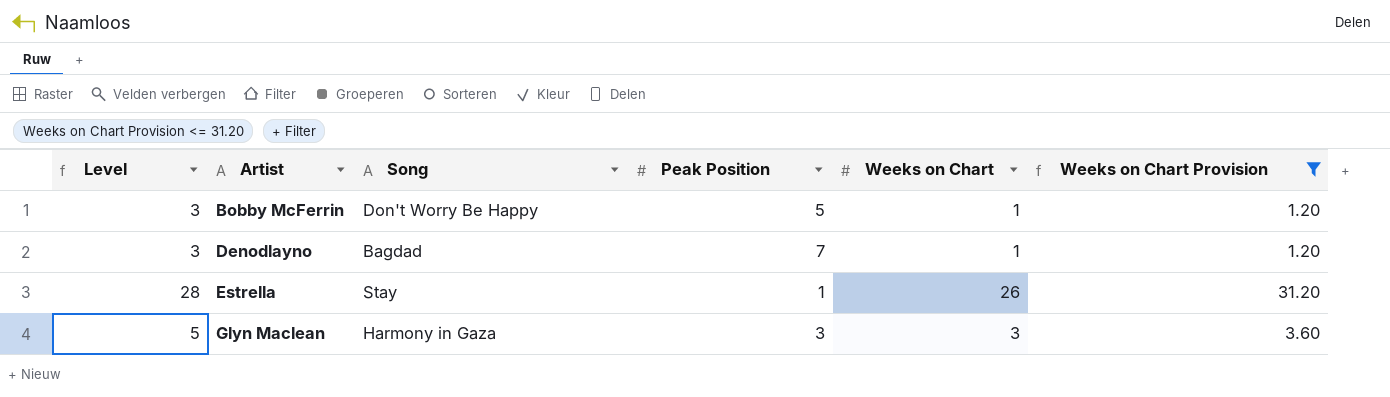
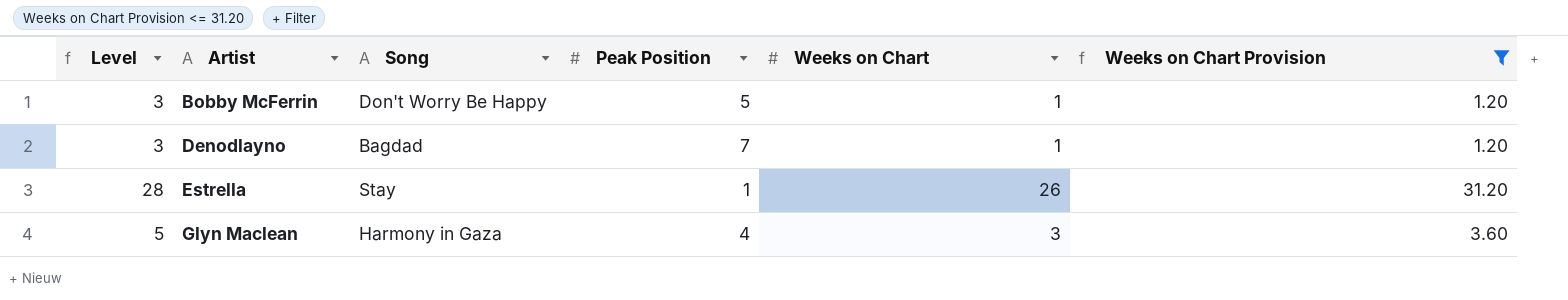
Glyn Maclean | Peak Position: 3 -> 4

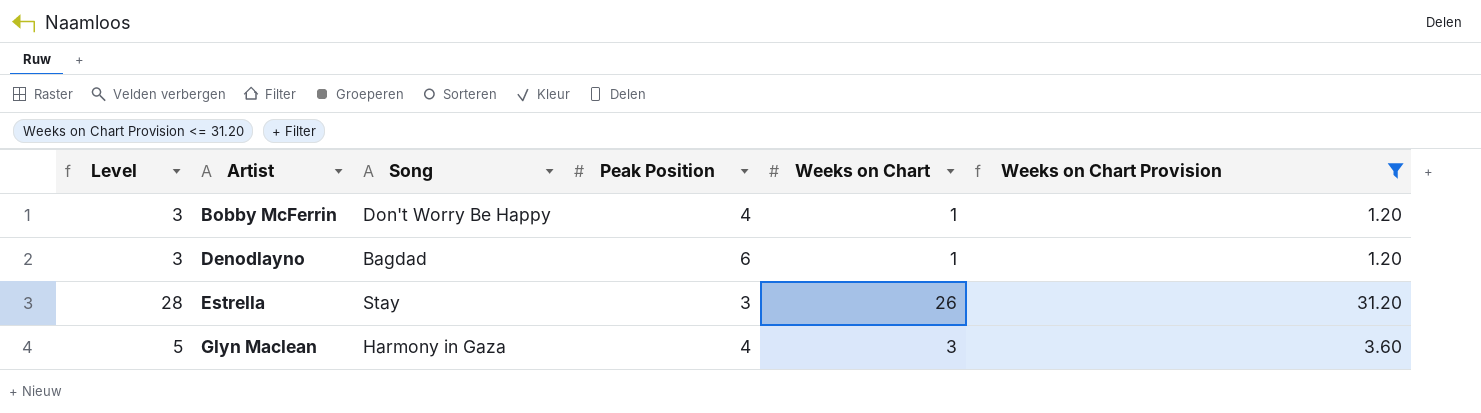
Bobby McFerrin | Peak Position: 5 -> 4
Denodlayno | Peak Position: 7 -> 6
Estrella | Peak Position: 1 -> 3

